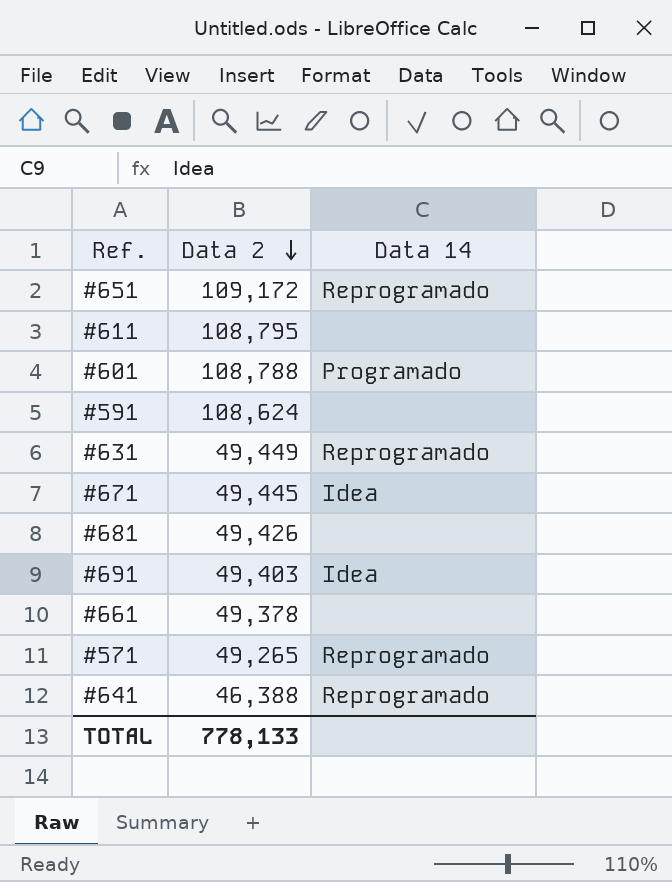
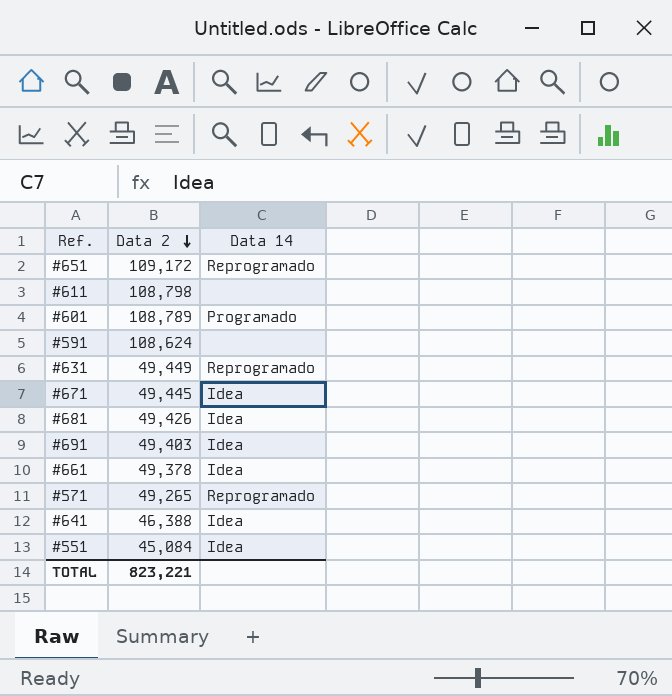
#611 | Data 2: 108,795 -> 108,798
#601 | Data 2: 108,788 -> 108,789
#681 | Data 14: none -> Idea
#661 | Data 14: none -> Idea
#641 | Data 14: Reprogramado -> Idea
row #551: none -> 45,084 | Idea
TOTAL | Data 2: 778,133 -> 823,221

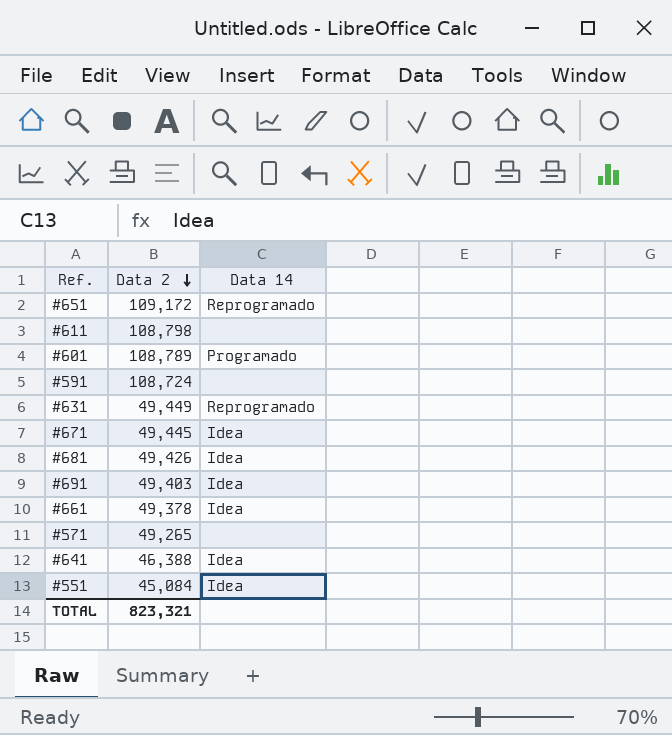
#591 | Data 2: 108,624 -> 108,724
#571 | Data 14: Reprogramado -> none
TOTAL | Data 2: 823,221 -> 823,321

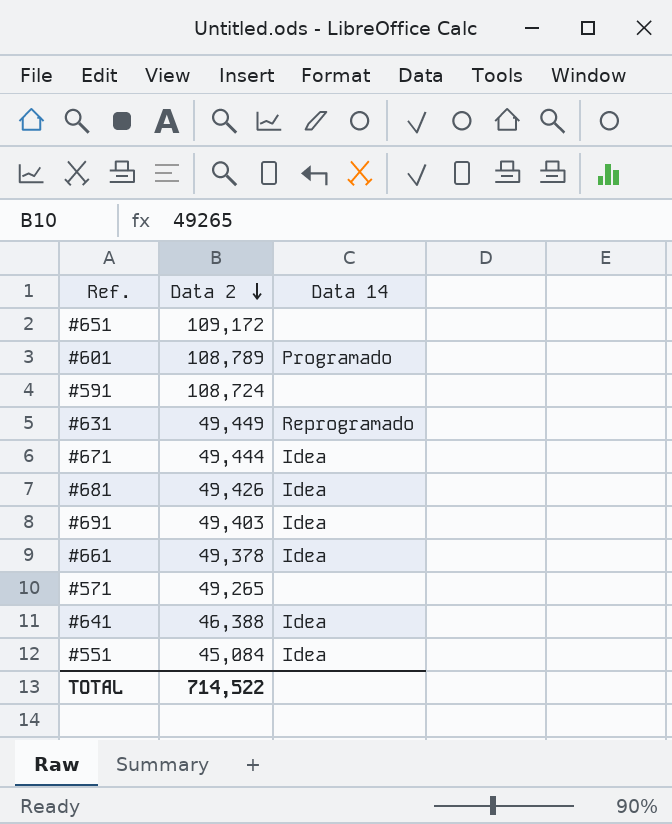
row #611: 108,798 | none -> none
#651 | Data 14: Reprogramado -> none
#671 | Data 2: 49,445 -> 49,444
TOTAL | Data 2: 823,321 -> 714,522

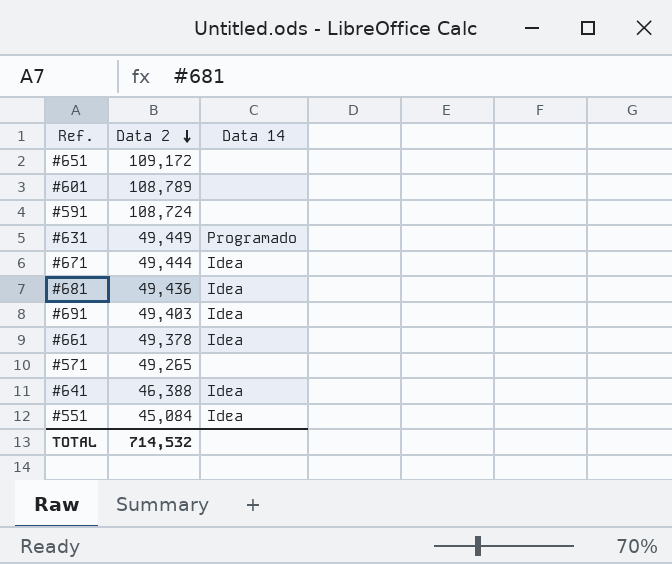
#601 | Data 14: Programado -> none
#631 | Data 14: Reprogramado -> Programado
#681 | Data 2: 49,426 -> 49,436
TOTAL | Data 2: 714,522 -> 714,532

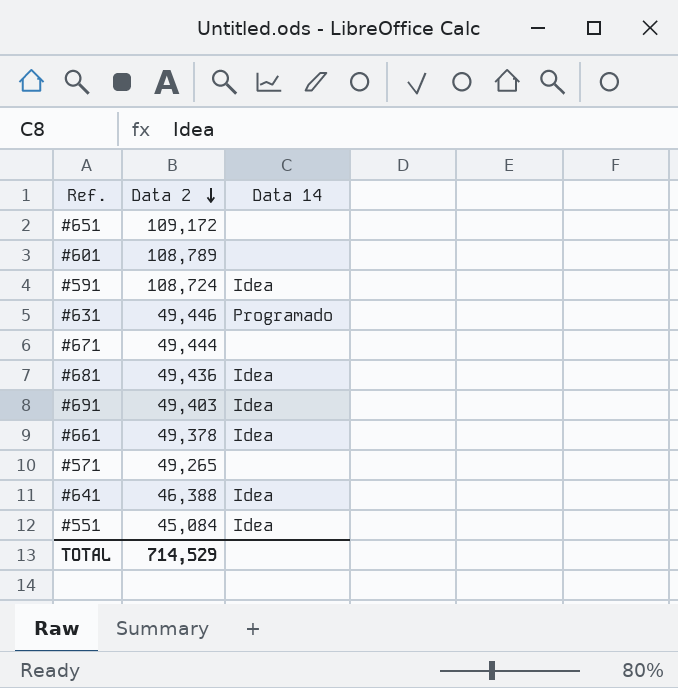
#591 | Data 14: none -> Idea
#631 | Data 2: 49,449 -> 49,446
#671 | Data 14: Idea -> none
TOTAL | Data 2: 714,532 -> 714,529

